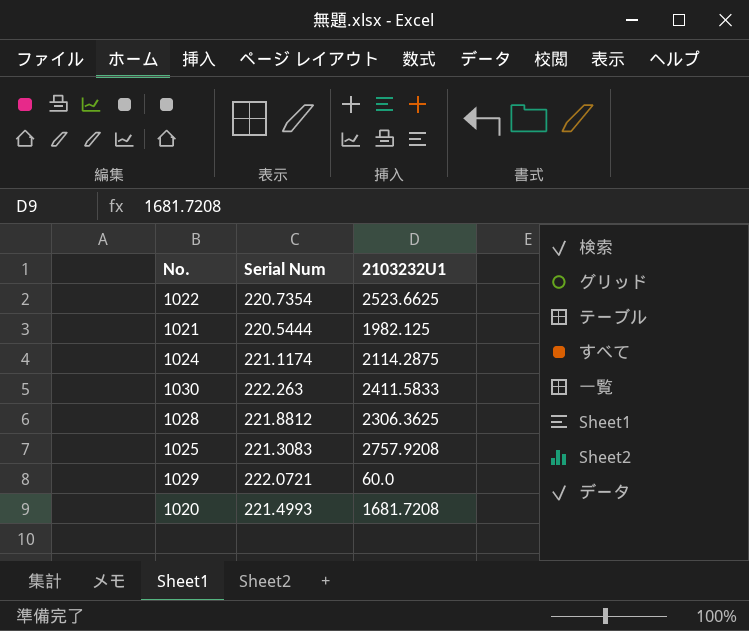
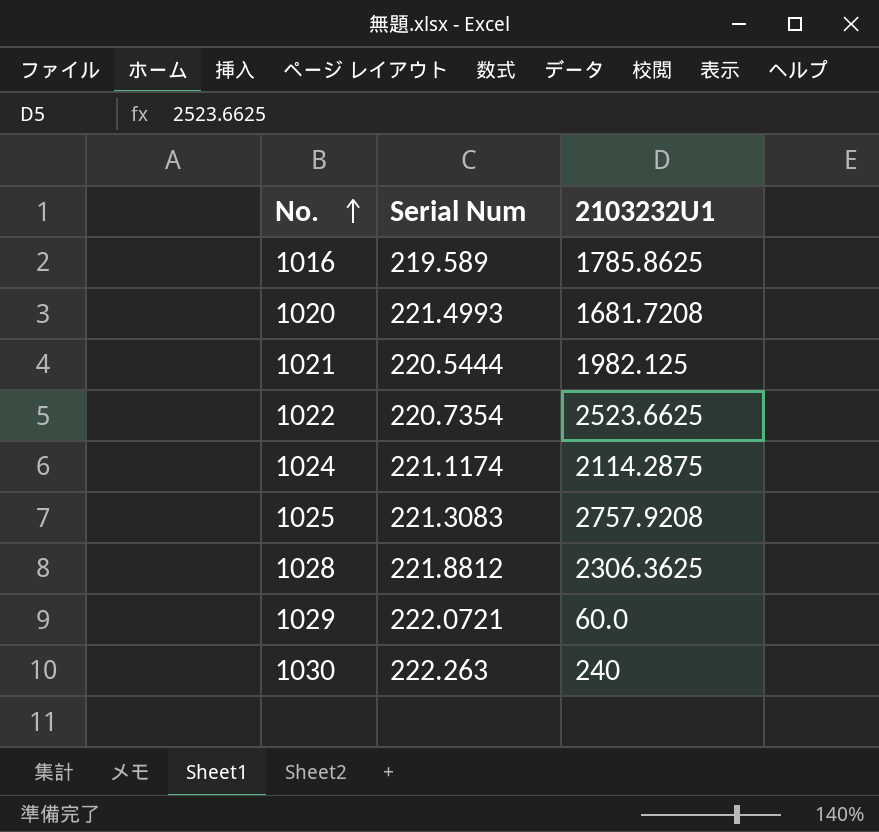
row order: none -> No. ascending
row 1016: none -> 219.589 | 1785.8625
1030 | 2103232U1: 2411.5833 -> 240

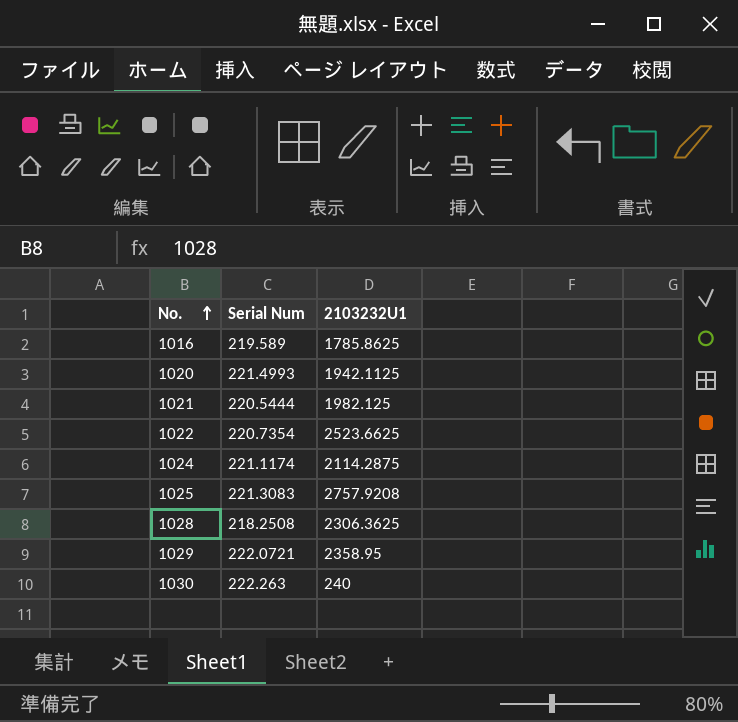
1020 | 2103232U1: 1681.7208 -> 1942.1125
1028 | Serial Num: 221.8812 -> 218.2508
1029 | 2103232U1: 60.0 -> 2358.95

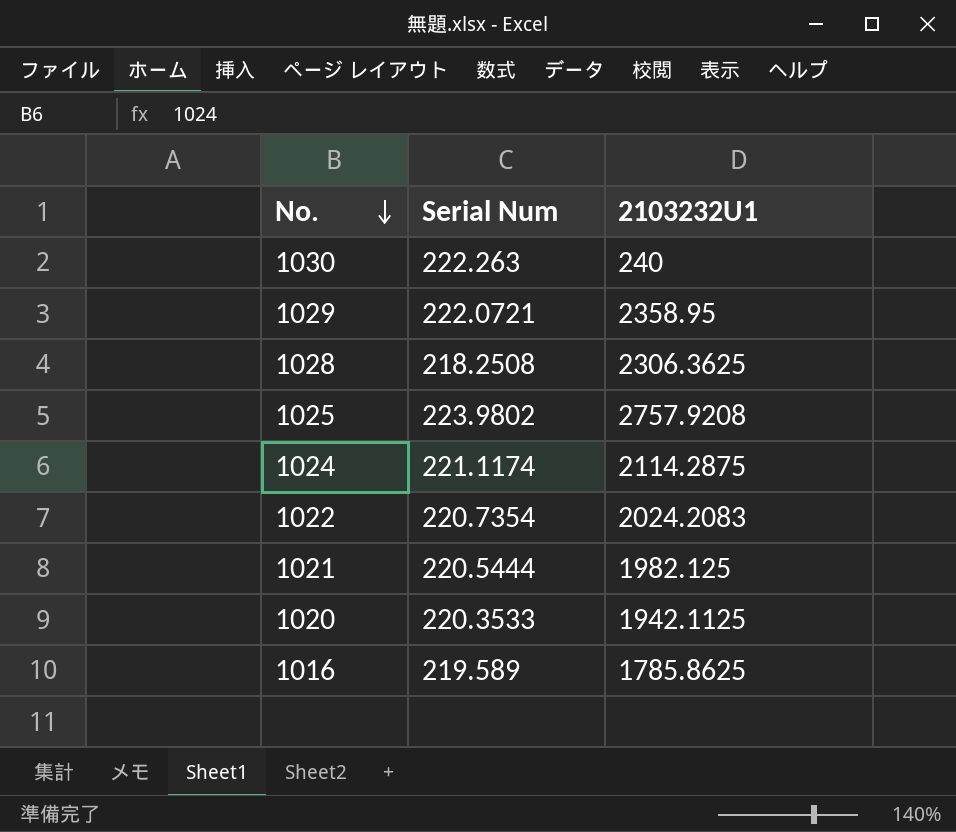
row order: No. ascending -> No. descending
1025 | Serial Num: 221.3083 -> 223.9802
1022 | 2103232U1: 2523.6625 -> 2024.2083
1020 | Serial Num: 221.4993 -> 220.3533

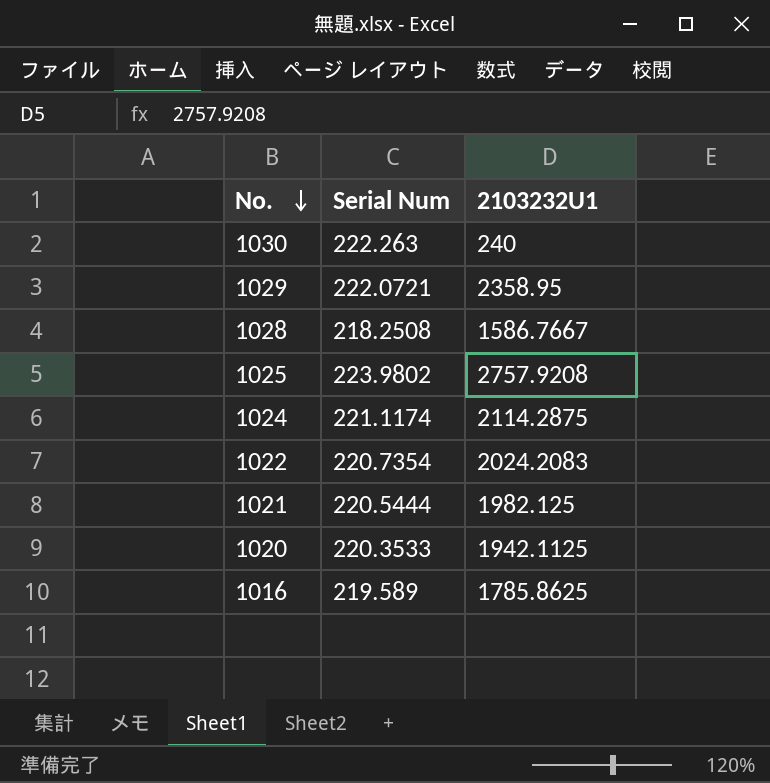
1028 | 2103232U1: 2306.3625 -> 1586.7667

